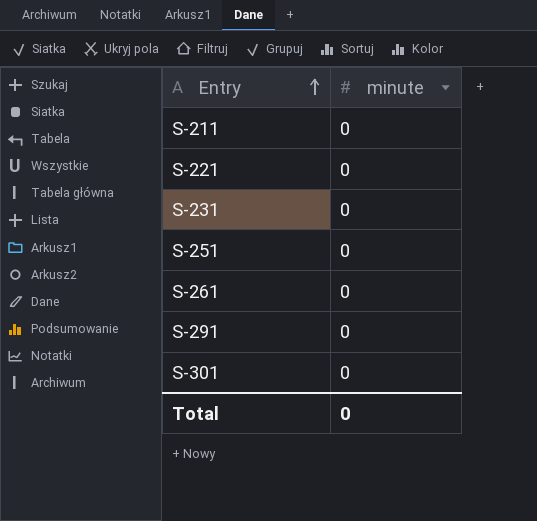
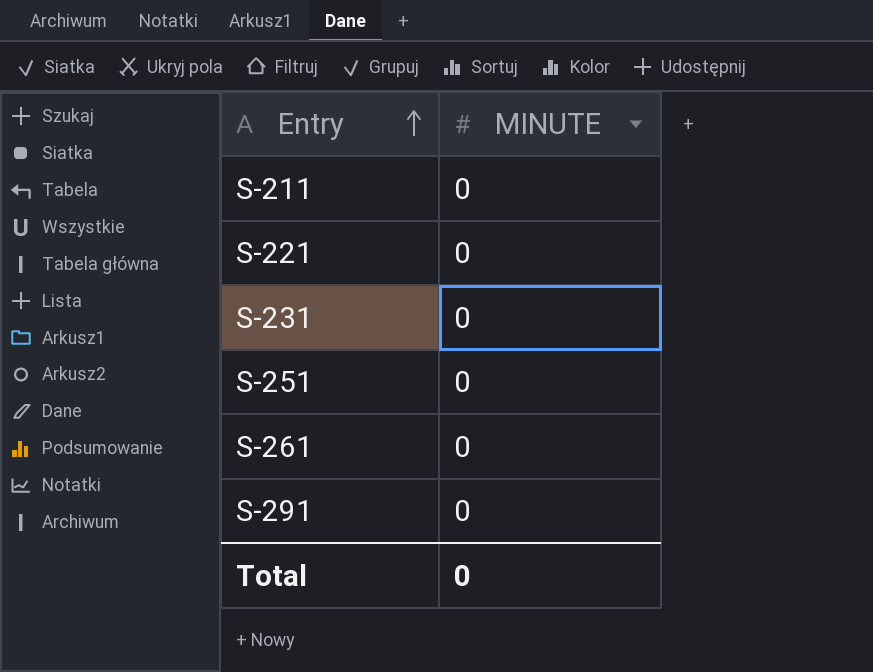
column name: minute -> MINUTE
row S-301: 0 -> none

